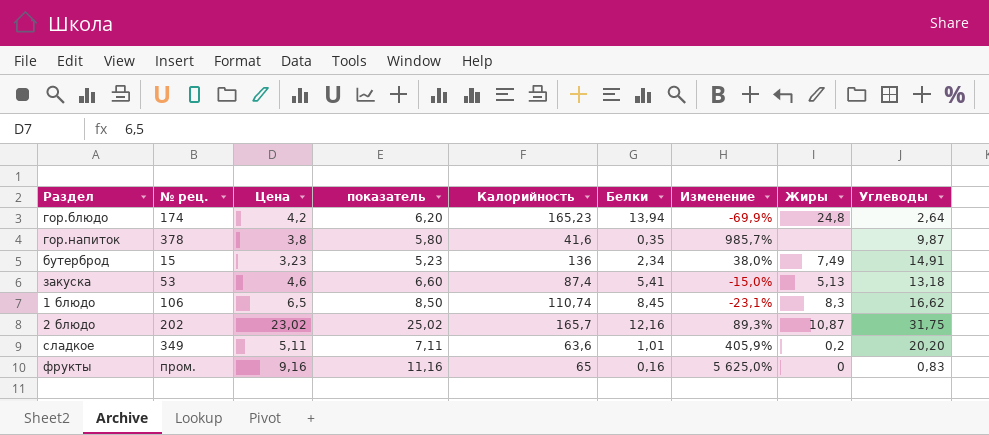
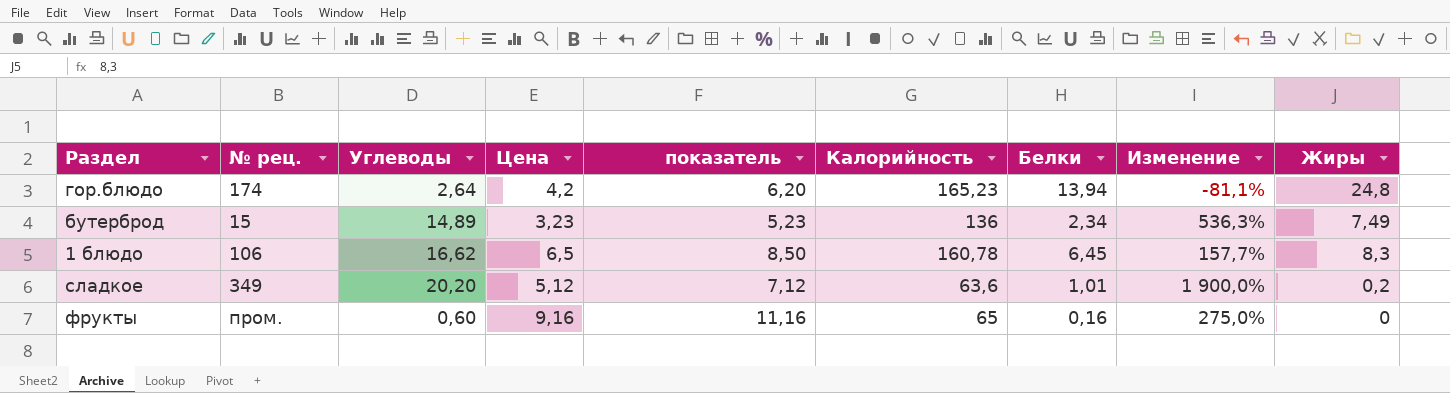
column Углеводы | position: 9 -> 3
column Изменение | formula: ([Цена] - [Белки]) / [Белки] -> ([Углеводы] - [Белки]) / [Белки]
row гор.напиток: 378 | 3,8 | 5,80 | 41,6 | 0,35 | 985,7% | none | 9,87 -> none
row закуска: 53 | 4,6 | 6,60 | 87,4 | 5,41 | -15,0% | 5,13 | 13,18 -> none
row 2 блюдо: 202 | 23,02 | 25,02 | 165,7 | 12,16 | 89,3% | 10,87 | 31,75 -> none
бутерброд | Углеводы: 14,91 -> 14,89
1 блюдо | Калорийность: 110,74 -> 160,78
1 блюдо | Белки: 8,45 -> 6,45
сладкое | Цена: 5,11 -> 5,12
сладкое | показатель: 7,11 -> 7,12
фрукты | Углеводы: 0,83 -> 0,60

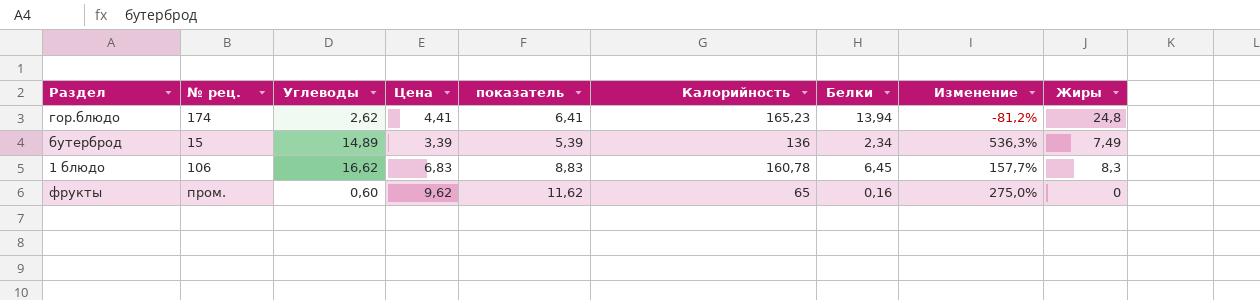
row сладкое: 349 | 20,20 | 5,12 | 7,12 | 63,6 | 1,01 | 1 900,0% | 0,2 -> none
гор.блюдо | Углеводы: 2,64 -> 2,62
гор.блюдо | Цена: 4,2 -> 4,41
гор.блюдо | показатель: 6,20 -> 6,41
гор.блюдо | Изменение: -81,1% -> -81,2%
бутерброд | Цена: 3,23 -> 3,39
бутерброд | показатель: 5,23 -> 5,39
1 блюдо | Цена: 6,5 -> 6,83
1 блюдо | показатель: 8,50 -> 8,83
фрукты | Цена: 9,16 -> 9,62
фрукты | показатель: 11,16 -> 11,62

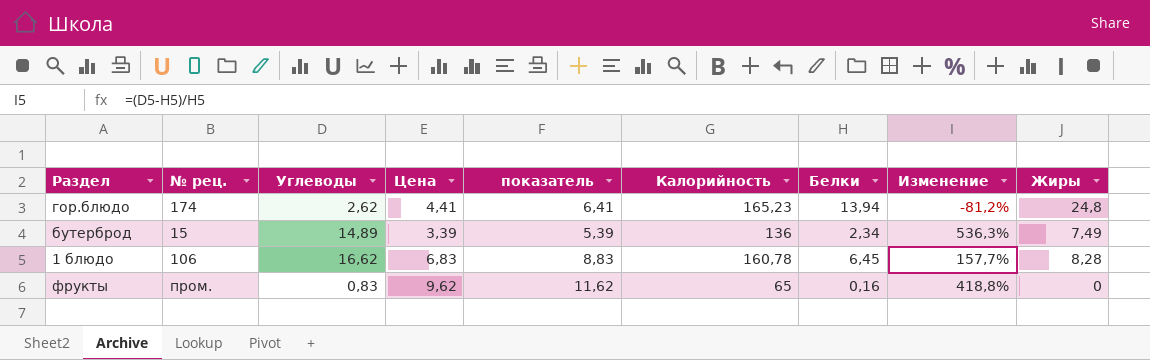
1 блюдо | Жиры: 8,3 -> 8,28
фрукты | Углеводы: 0,60 -> 0,83
фрукты | Изменение: 275,0% -> 418,8%

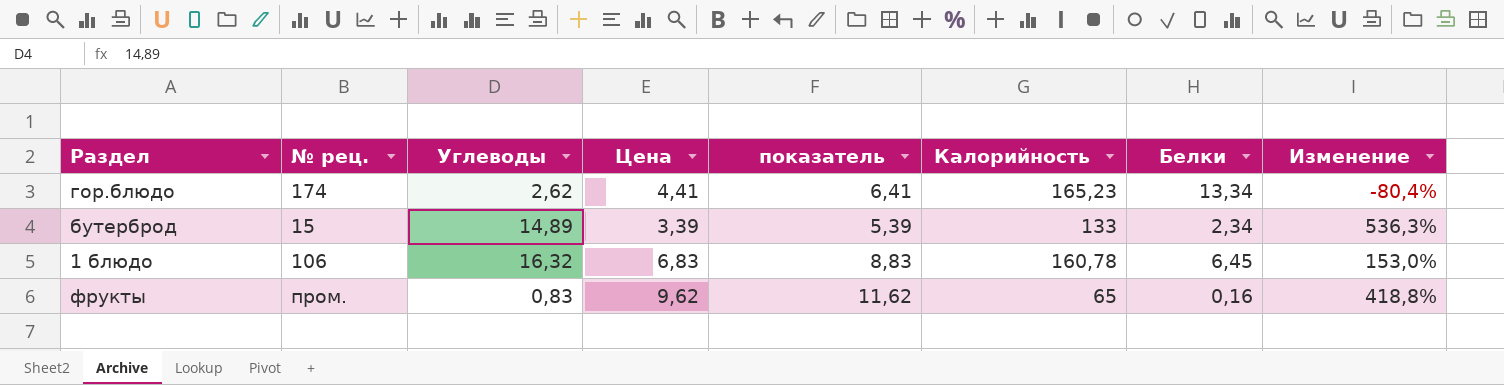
column Жиры | position: 9 -> none
гор.блюдо | Белки: 13,94 -> 13,34
гор.блюдо | Изменение: -81,2% -> -80,4%
бутерброд | Калорийность: 136 -> 133
1 блюдо | Углеводы: 16,62 -> 16,32
1 блюдо | Изменение: 157,7% -> 153,0%

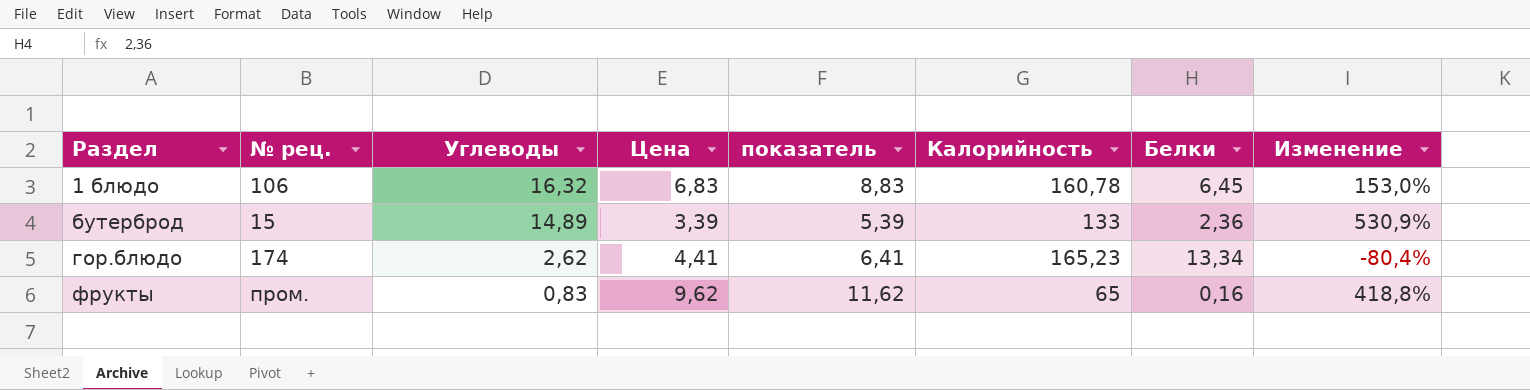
row order: none -> Раздел ascending
бутерброд | Белки: 2,34 -> 2,36
бутерброд | Изменение: 536,3% -> 530,9%

